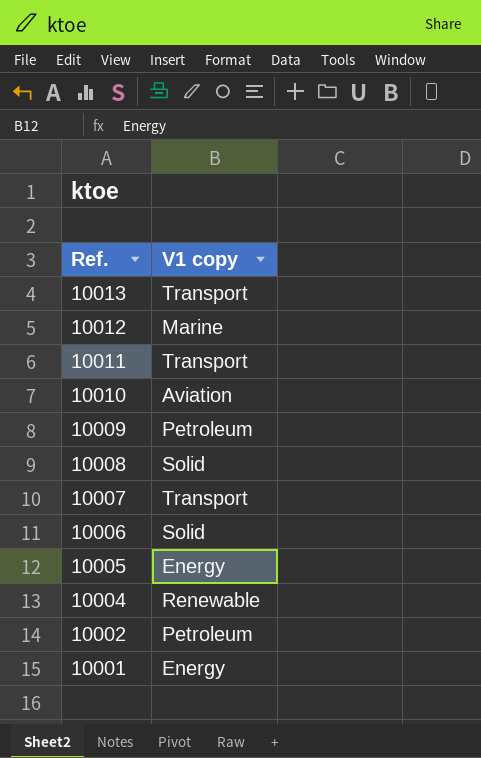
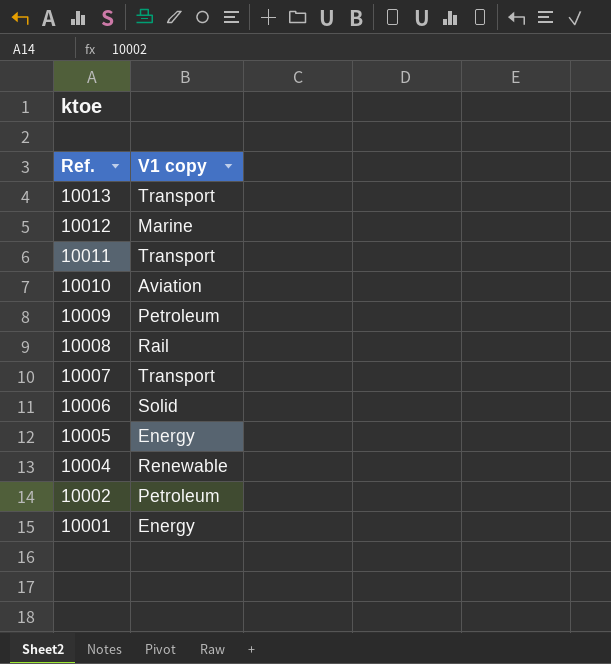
10008 | V1 copy: Solid -> Rail

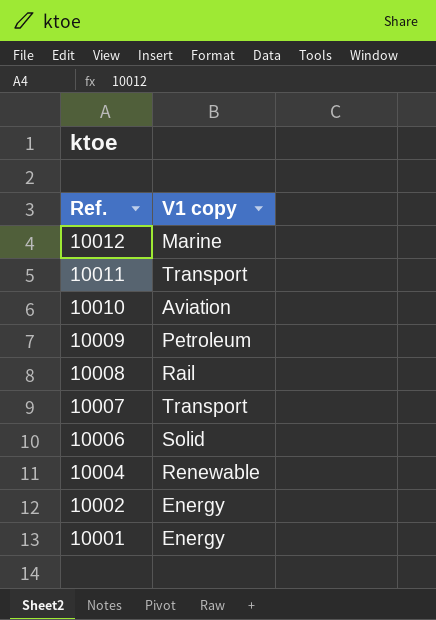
row 10013: Transport -> none
row 10005: Energy -> none
10002 | V1 copy: Petroleum -> Energy

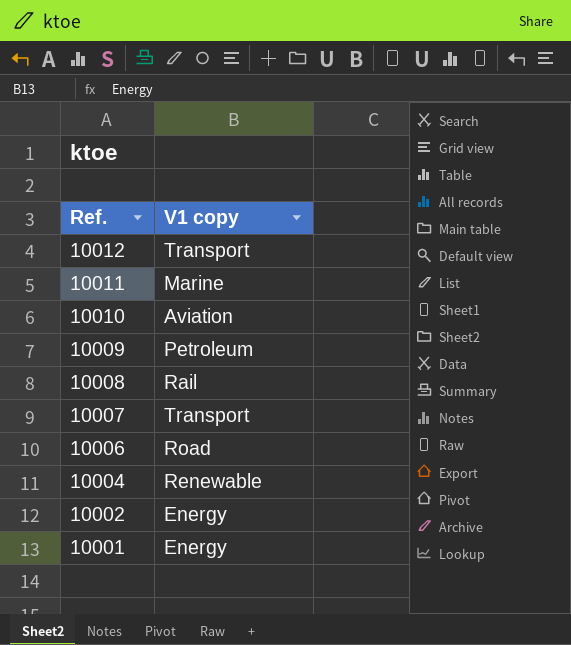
10012 | V1 copy: Marine -> Transport
10011 | V1 copy: Transport -> Marine
10006 | V1 copy: Solid -> Road

